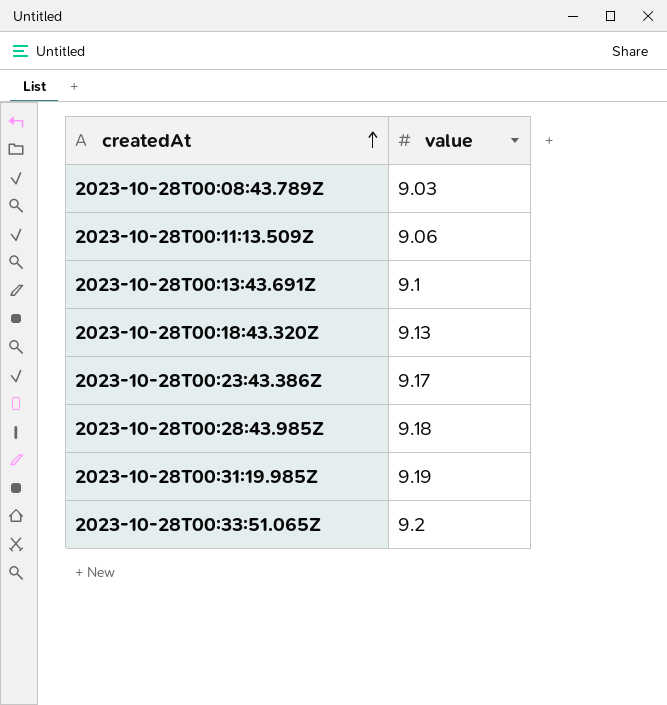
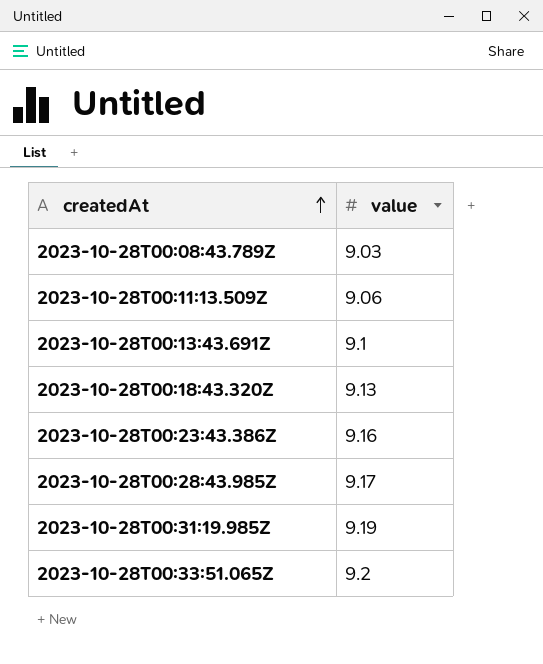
2023-10-28T00:23:43.386Z | value: 9.17 -> 9.16
2023-10-28T00:28:43.985Z | value: 9.18 -> 9.17

